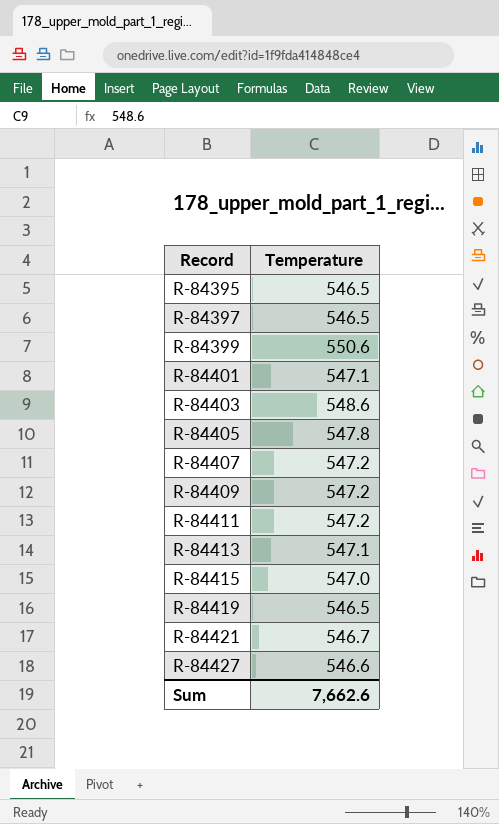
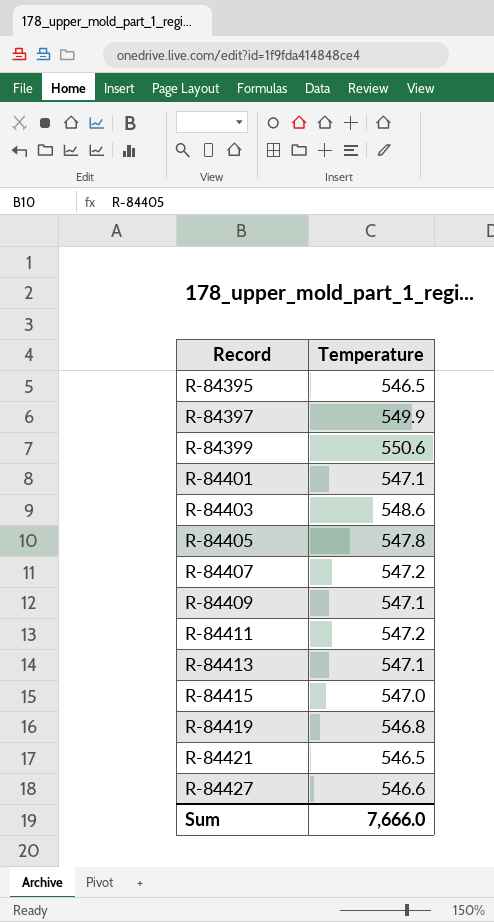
R-84397 | Temperature: 546.5 -> 549.9
R-84409 | Temperature: 547.2 -> 547.1
R-84419 | Temperature: 546.5 -> 546.8
R-84421 | Temperature: 546.7 -> 546.5
Sum | Temperature: 7,662.6 -> 7,666.0

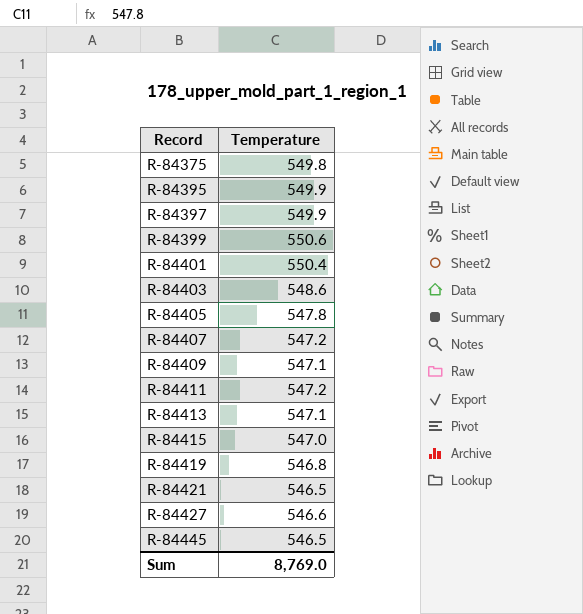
row R-84375: none -> 549.8
R-84395 | Temperature: 546.5 -> 549.9
R-84401 | Temperature: 547.1 -> 550.4
row R-84445: none -> 546.5
Sum | Temperature: 7,666.0 -> 8,769.0

